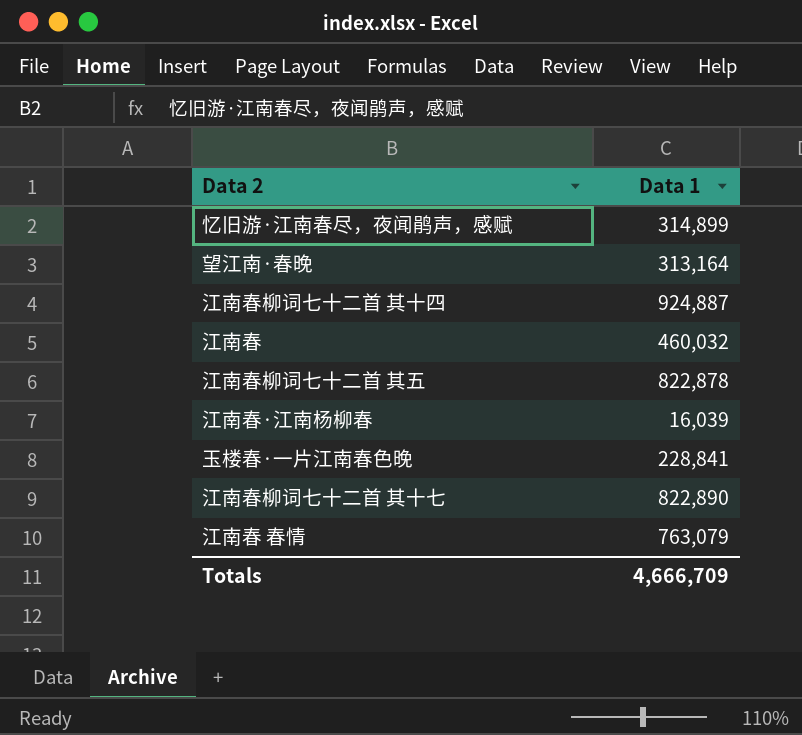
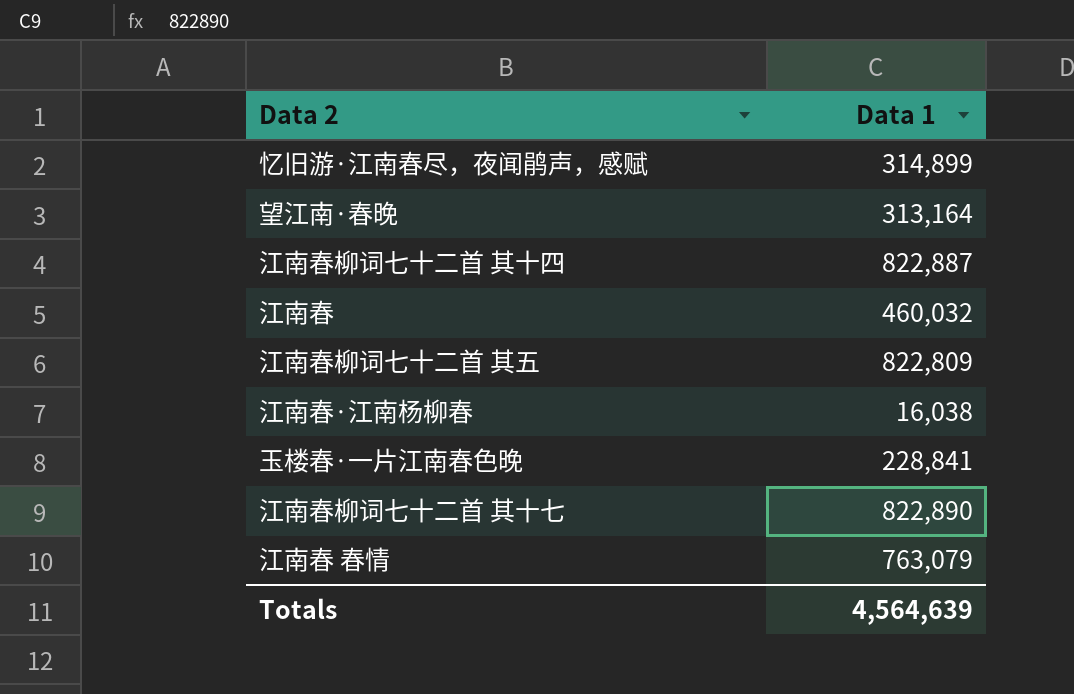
江南春柳词七十二首 其十四 | Data 1: 924,887 -> 822,887
江南春柳词七十二首 其五 | Data 1: 822,878 -> 822,809
江南春·江南杨柳春 | Data 1: 16,039 -> 16,038
Totals | Data 1: 4,666,709 -> 4,564,639

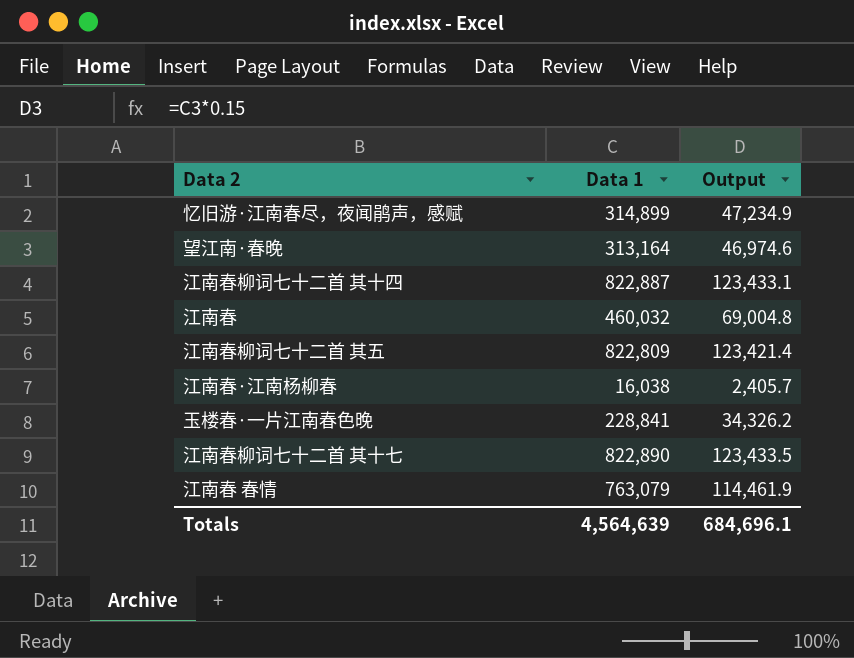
column Output | formula: none -> [Data 1] * 0.15

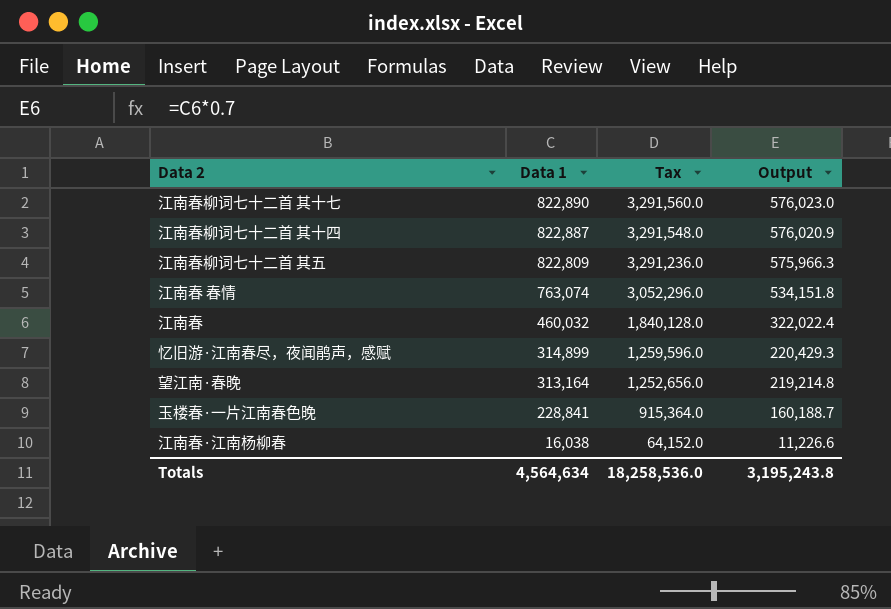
row order: none -> Data 1 descending
column Tax | formula: none -> [Data 1] * 4
column Output | formula: [Data 1] * 0.15 -> [Data 1] * 0.7
江南春 春情 | Data 1: 763,079 -> 763,074
Totals | Data 1: 4,564,639 -> 4,564,634
Totals | Output: 684,696.1 -> 3,195,243.8

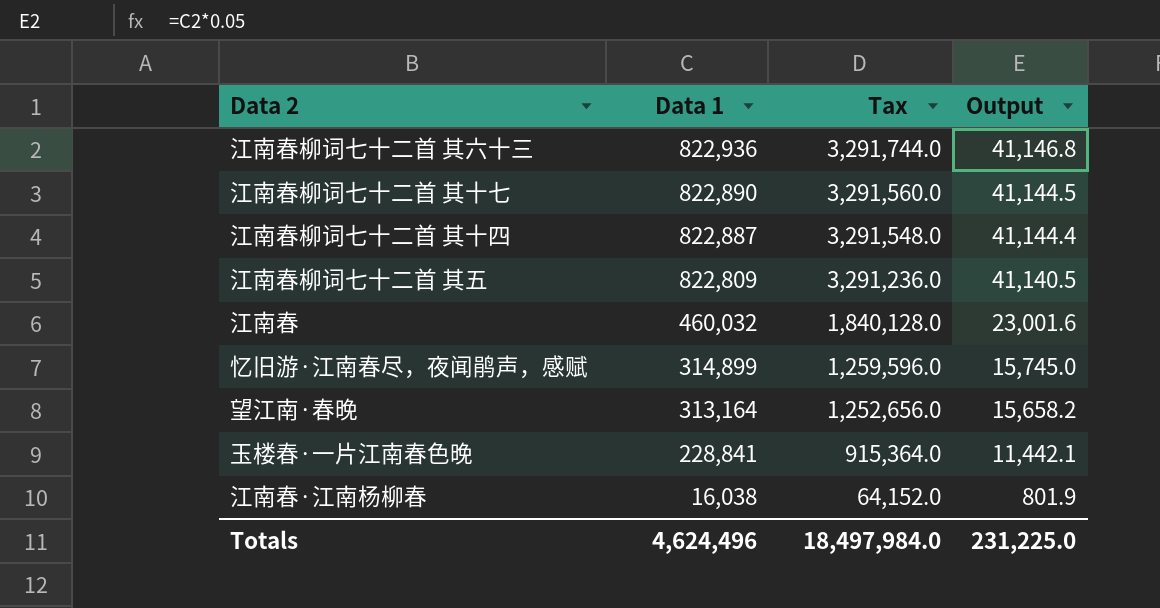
column Output | formula: [Data 1] * 0.7 -> [Data 1] * 0.05
row 江南春 春情: 763,074 | 3,052,296.0 | 534,151.8 -> none
row 江南春柳词七十二首 其六十三: none -> 822,936 | 3,291,744.0 | 41,146.8
Totals | Data 1: 4,564,634 -> 4,624,496
Totals | Tax: 18,258,536.0 -> 18,497,984.0
Totals | Output: 3,195,243.8 -> 231,225.0

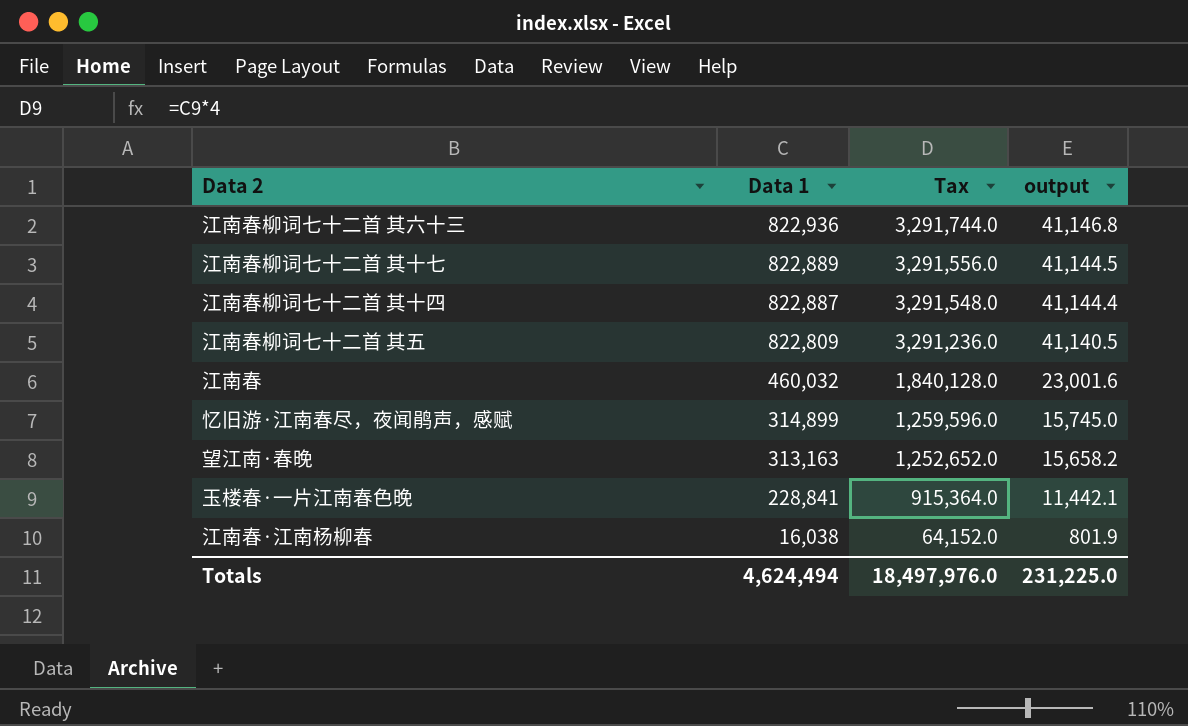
column name: Output -> output
江南春柳词七十二首 其十七 | Data 1: 822,890 -> 822,889
江南春柳词七十二首 其十七 | Tax: 3,291,560.0 -> 3,291,556.0
望江南·春晚 | Data 1: 313,164 -> 313,163
望江南·春晚 | Tax: 1,252,656.0 -> 1,252,652.0
Totals | Data 1: 4,624,496 -> 4,624,494
Totals | Tax: 18,497,984.0 -> 18,497,976.0

